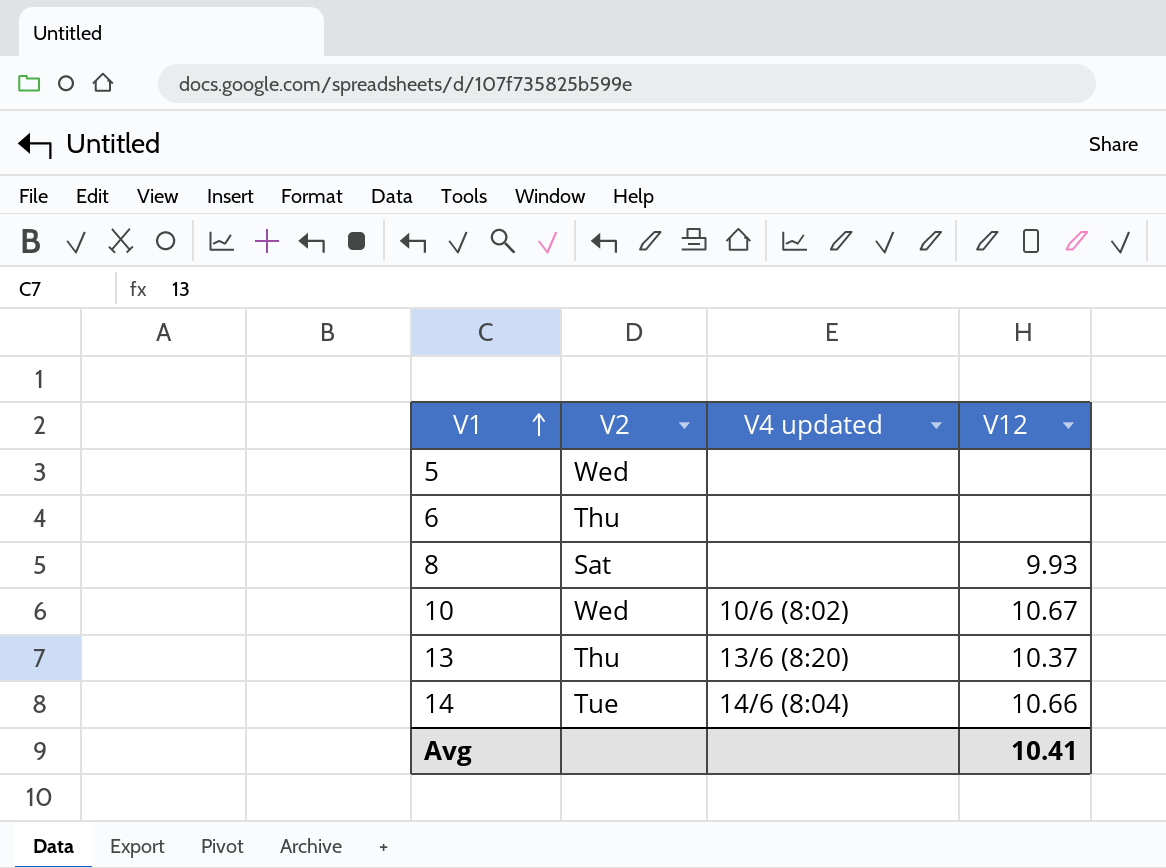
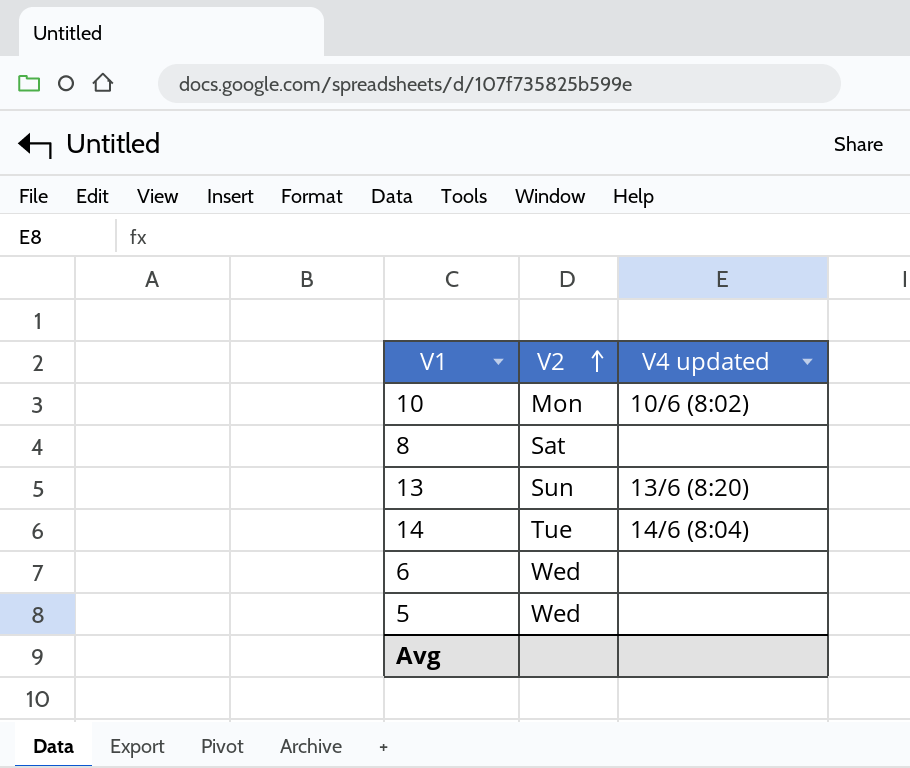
row order: V1 ascending -> V2 ascending
column V12 | position: 4 -> none
10 | V2: Wed -> Mon
13 | V2: Thu -> Sun
6 | V2: Thu -> Wed

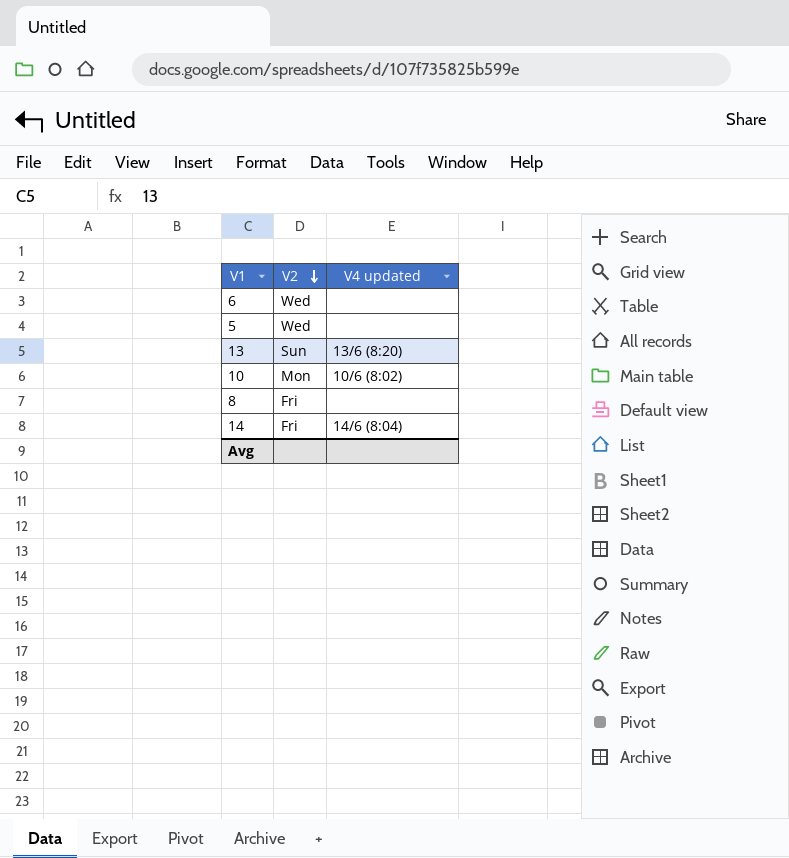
row order: V2 ascending -> V2 descending
8 | V2: Sat -> Fri
14 | V2: Tue -> Fri

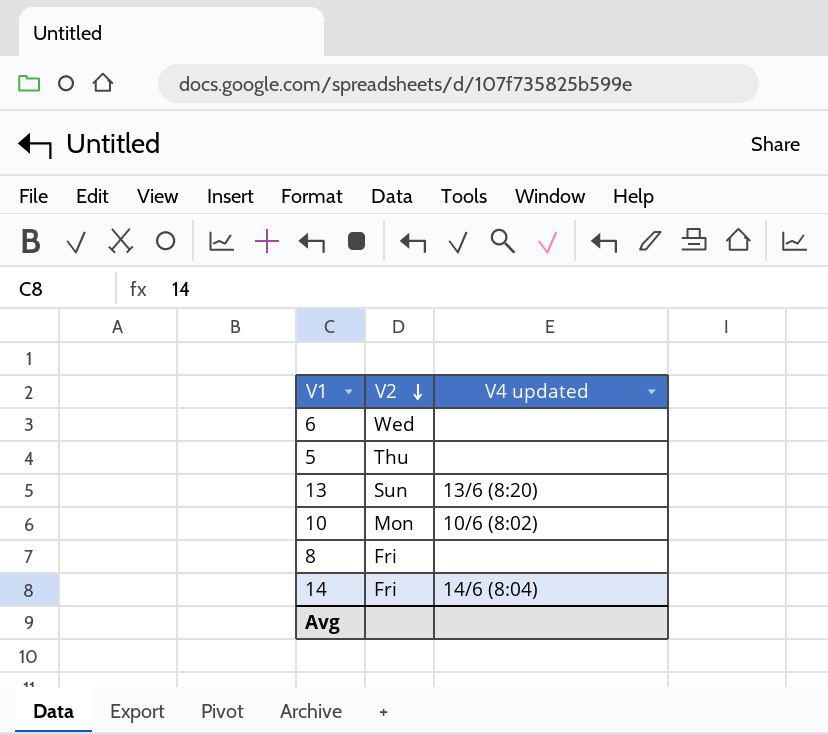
5 | V2: Wed -> Thu

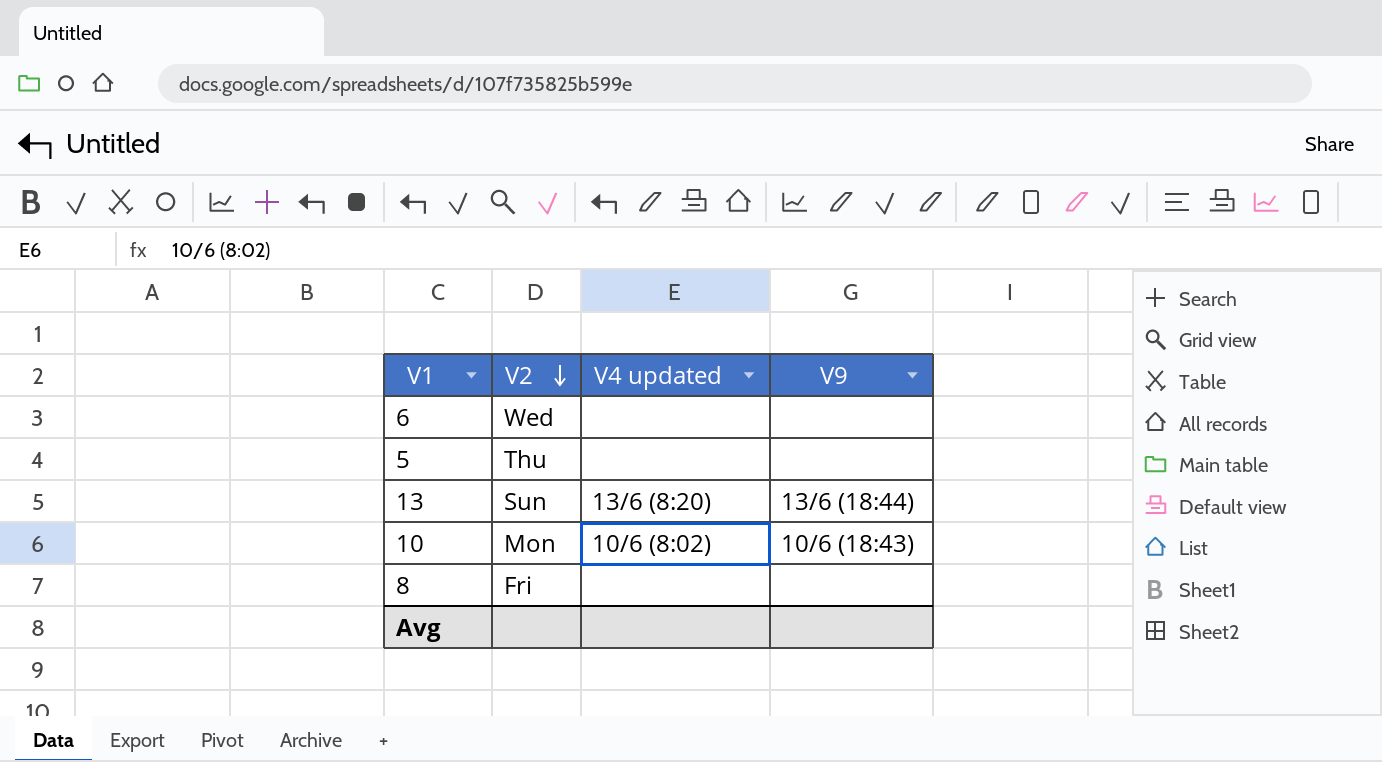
column V9 | position: none -> 4
row 14: Fri | 14/6 (8:04) -> none

